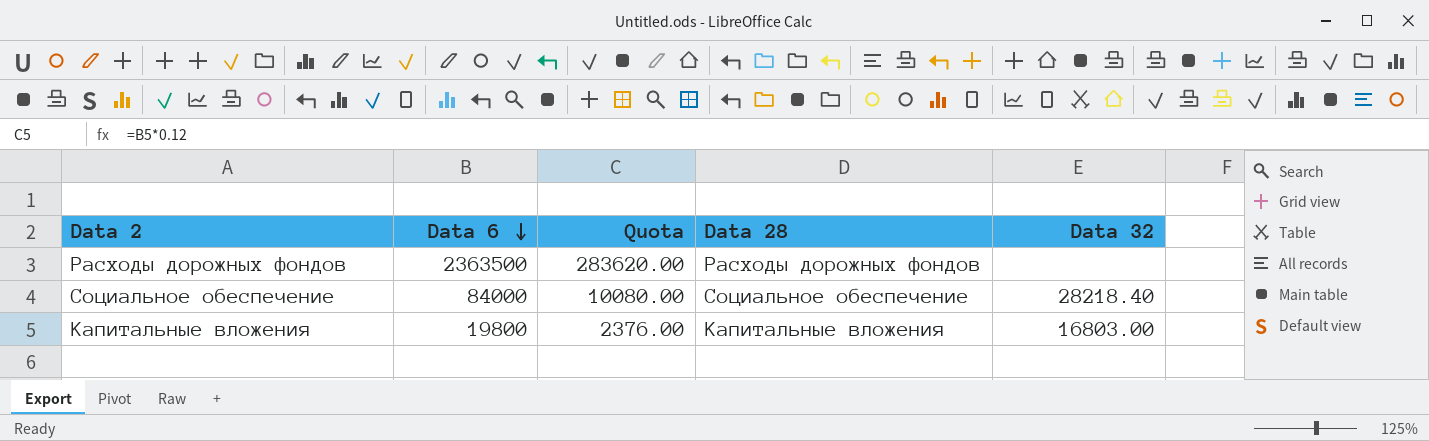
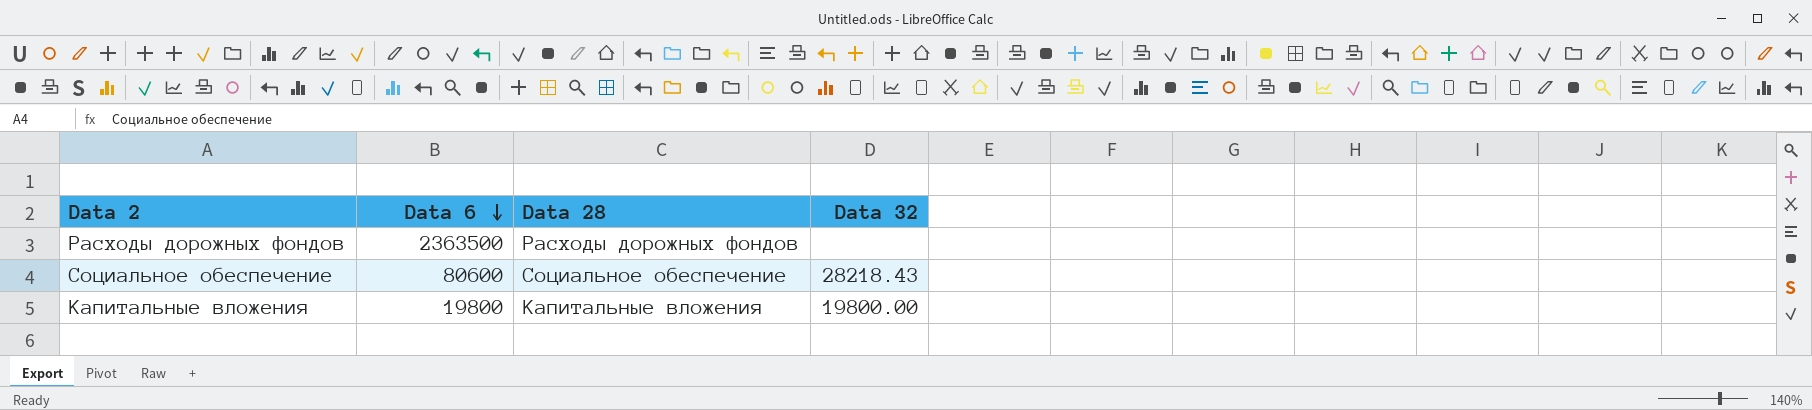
column Quota | formula: [Data 6] * 0.12 -> none
Социальное обеспечение | Data 6: 84000 -> 80600
Социальное обеспечение | Data 32: 28218.40 -> 28218.43
Капитальные вложения | Data 32: 16803.00 -> 19800.00

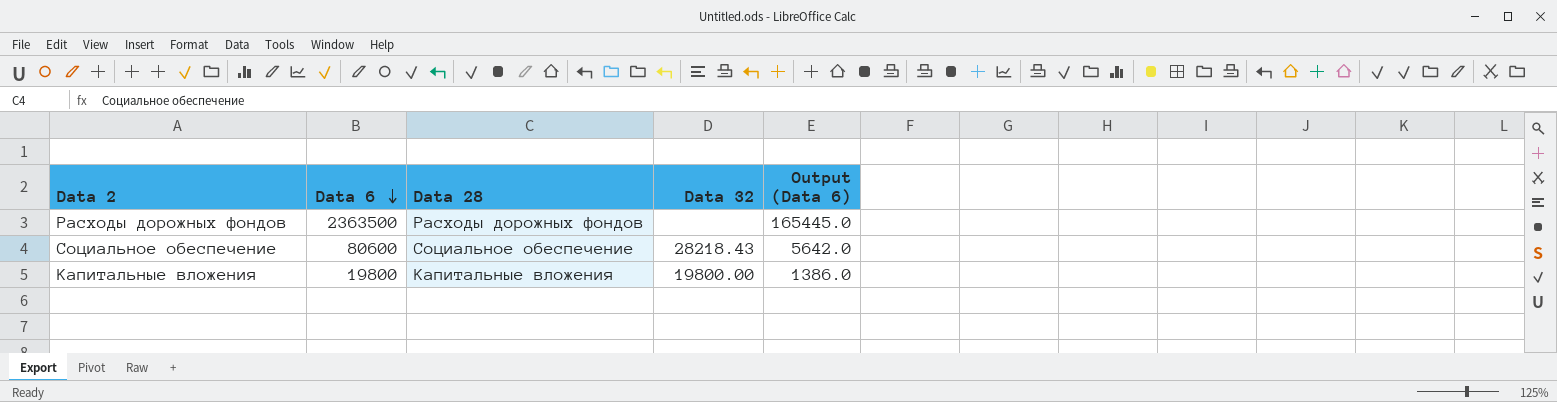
column Output (Data 6) | formula: none -> [Data 6] * 0.07

